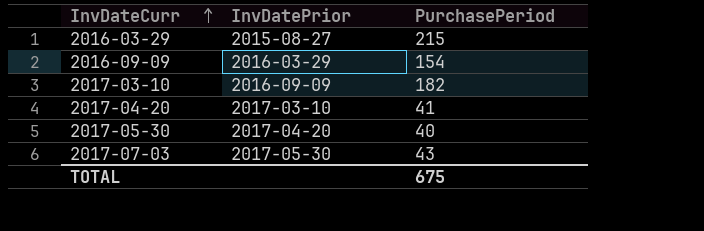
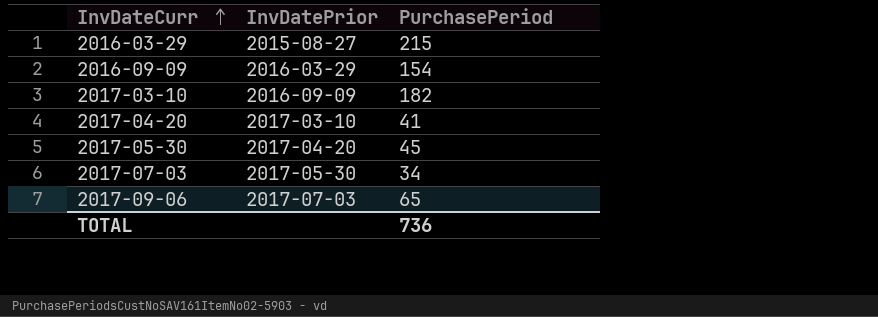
2017-05-30 | PurchasePeriod: 40 -> 45
2017-07-03 | PurchasePeriod: 43 -> 34
row 2017-09-06: none -> 2017-07-03 | 65
TOTAL | PurchasePeriod: 675 -> 736

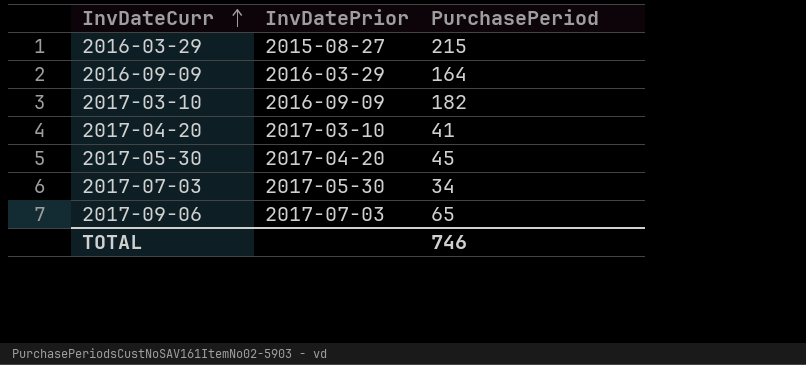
2016-09-09 | PurchasePeriod: 154 -> 164
TOTAL | PurchasePeriod: 736 -> 746

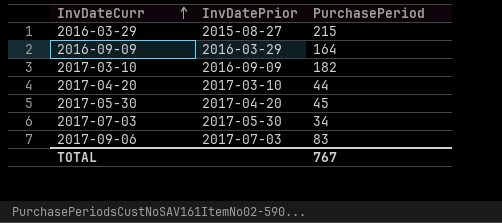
2017-04-20 | PurchasePeriod: 41 -> 44
2017-09-06 | PurchasePeriod: 65 -> 83
TOTAL | PurchasePeriod: 746 -> 767

